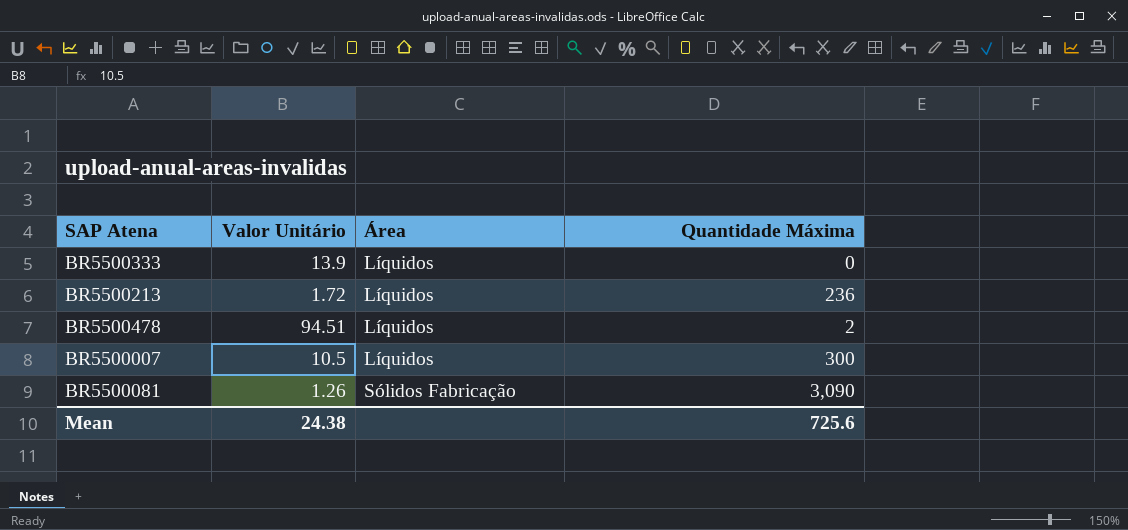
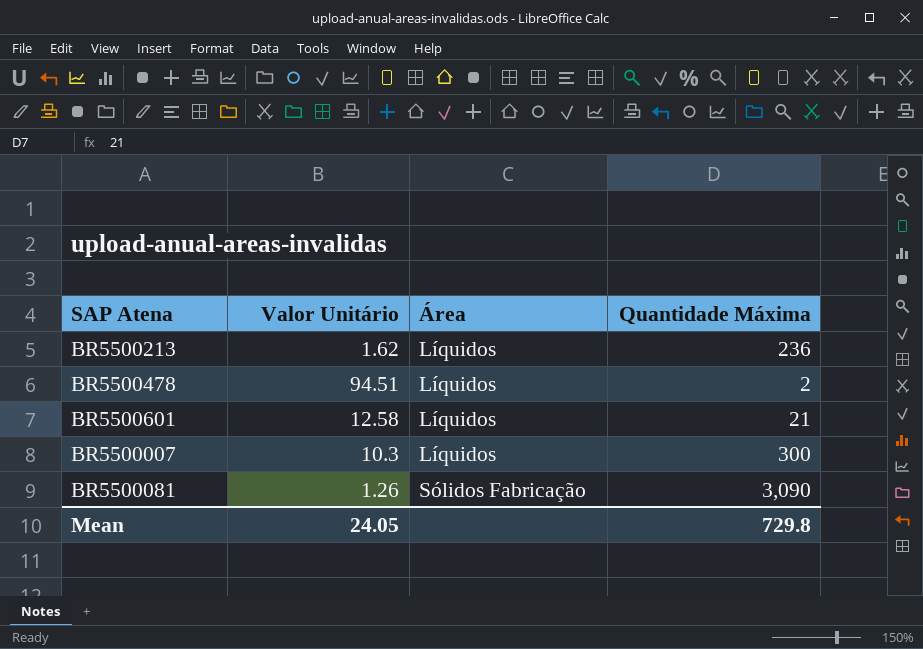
row BR5500333: 13.9 | Líquidos | 0 -> none
BR5500213 | Valor Unitário: 1.72 -> 1.62
row BR5500601: none -> 12.58 | Líquidos | 21
BR5500007 | Valor Unitário: 10.5 -> 10.3
Mean | Valor Unitário: 24.38 -> 24.05
Mean | Quantidade Máxima: 725.6 -> 729.8

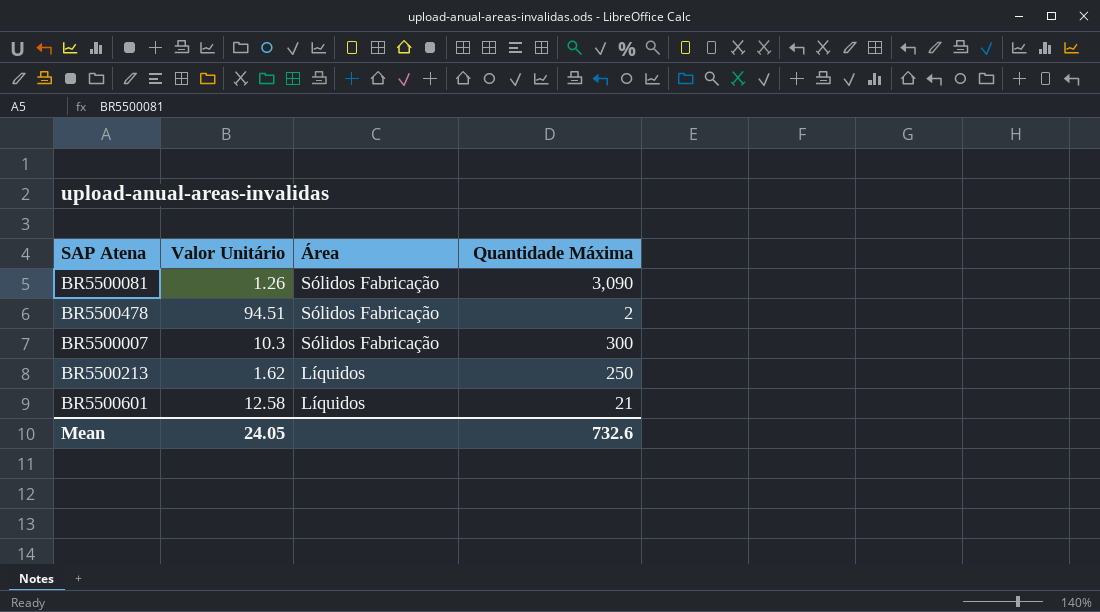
row order: Área ascending -> Área descending
BR5500478 | Área: Líquidos -> Sólidos Fabricação
BR5500007 | Área: Líquidos -> Sólidos Fabricação
BR5500213 | Quantidade Máxima: 236 -> 250
Mean | Quantidade Máxima: 729.8 -> 732.6

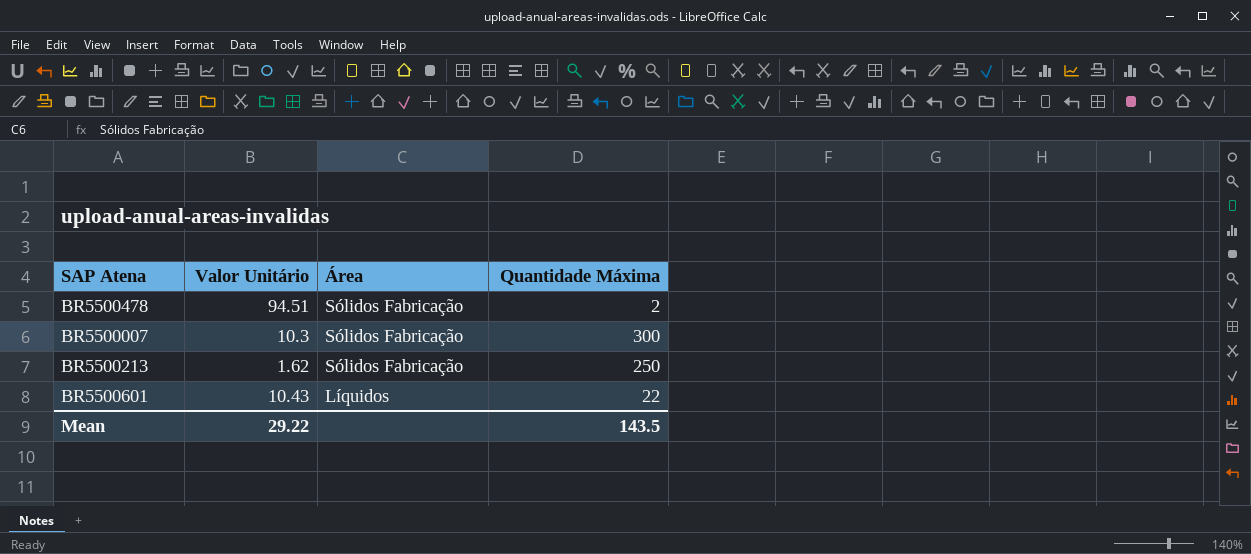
row BR5500081: 1.26 | Sólidos Fabricação | 3,090 -> none
BR5500213 | Área: Líquidos -> Sólidos Fabricação
BR5500601 | Valor Unitário: 12.58 -> 10.43
BR5500601 | Quantidade Máxima: 21 -> 22
Mean | Valor Unitário: 24.05 -> 29.22
Mean | Quantidade Máxima: 732.6 -> 143.5

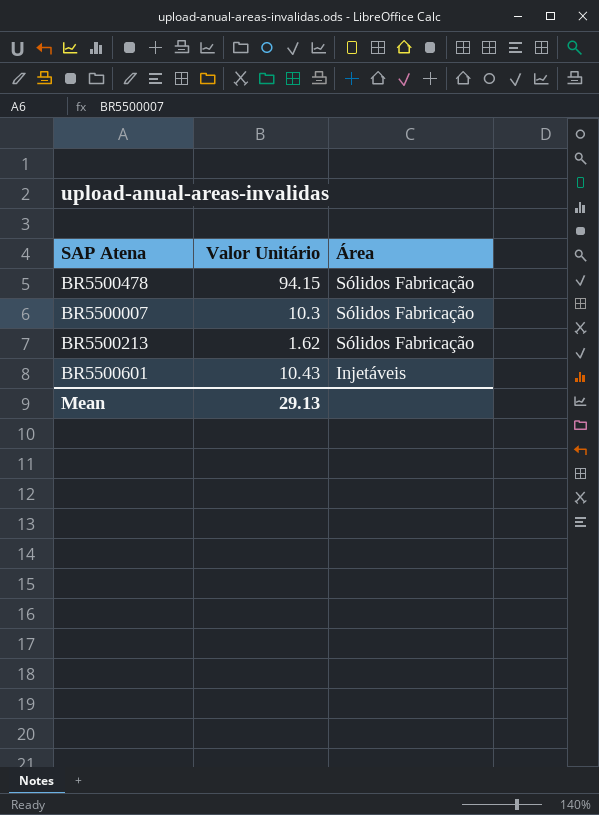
column Quantidade Máxima | position: 4 -> none
BR5500478 | Valor Unitário: 94.51 -> 94.15
BR5500601 | Área: Líquidos -> Injetáveis
Mean | Valor Unitário: 29.22 -> 29.13

